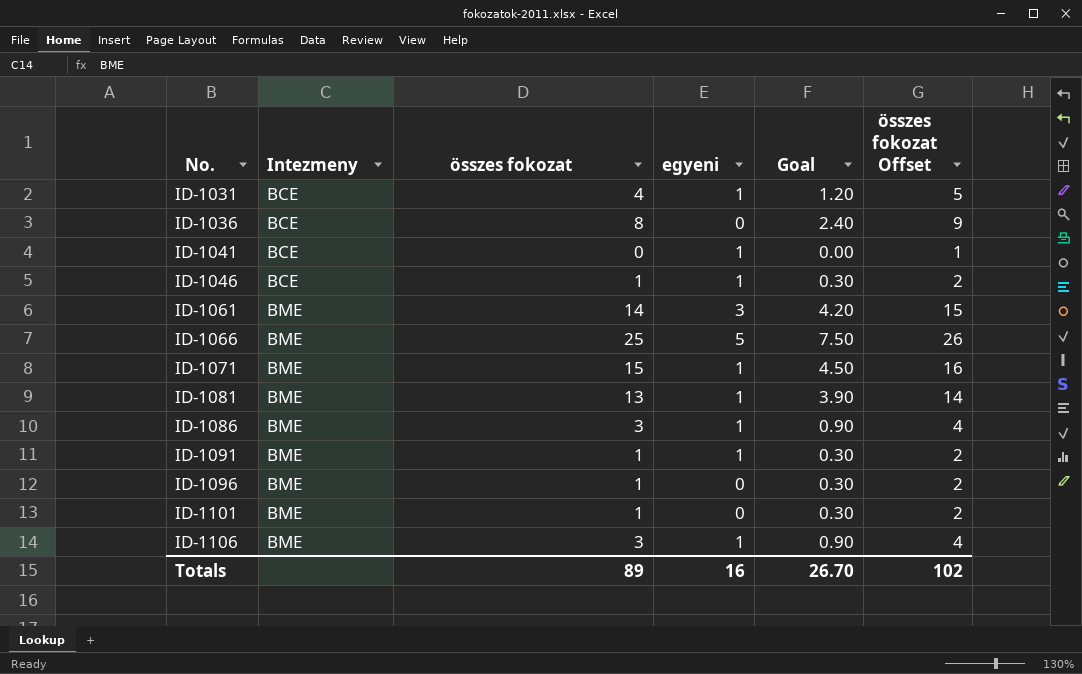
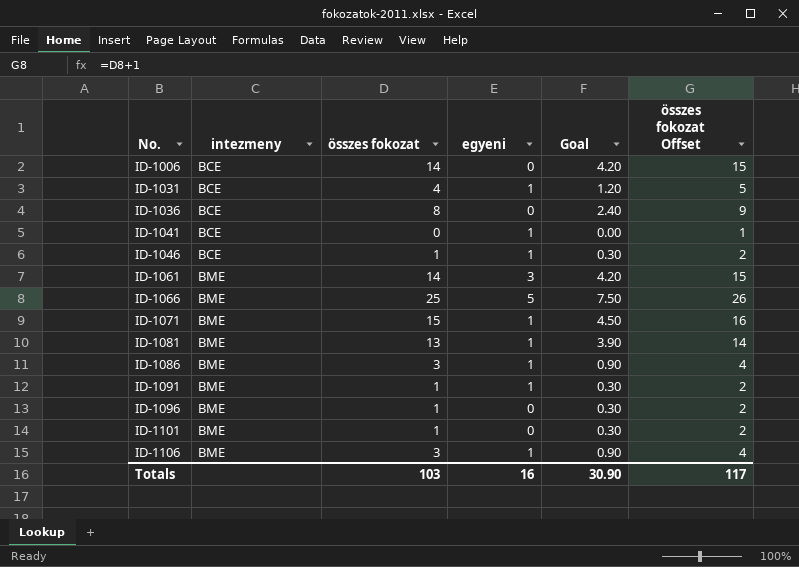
column name: Intezmeny -> intezmeny
row ID-1006: none -> BCE | 14 | 0 | 4.20 | 15
Totals | összes fokozat: 89 -> 103
Totals | Goal: 26.70 -> 30.90
Totals | összes fokozat Offset: 102 -> 117

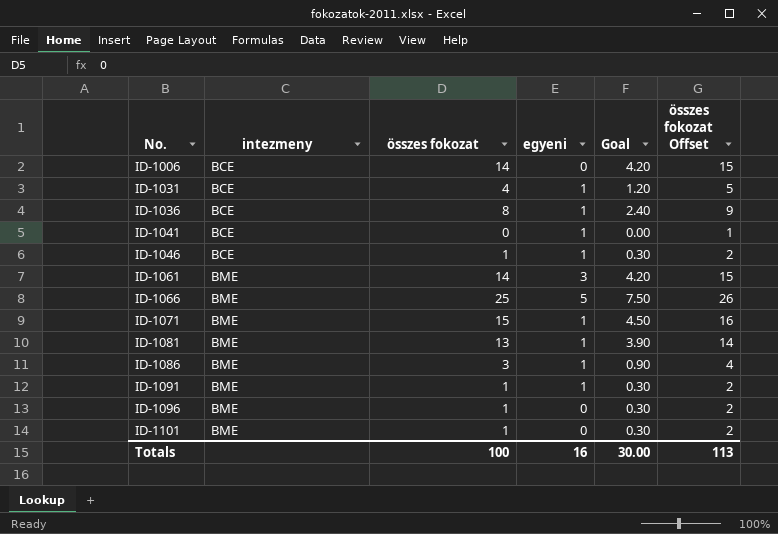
row ID-1106: BME | 3 | 1 | 0.90 | 4 -> none
ID-1036 | egyeni: 0 -> 1
Totals | összes fokozat: 103 -> 100
Totals | Goal: 30.90 -> 30.00
Totals | összes fokozat Offset: 117 -> 113

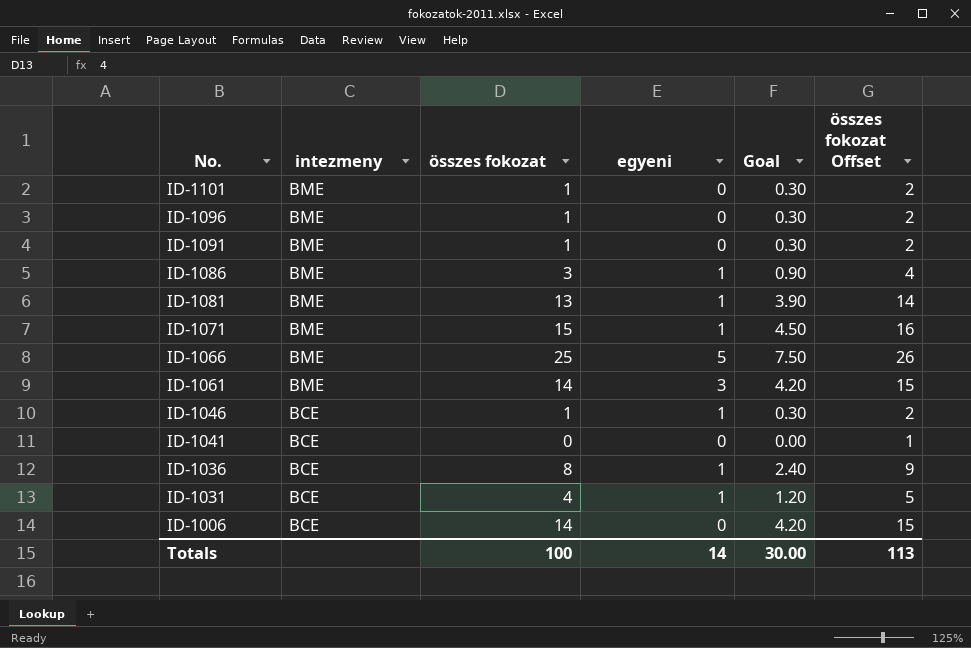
row order: No. ascending -> No. descending
ID-1091 | egyeni: 1 -> 0
ID-1041 | egyeni: 1 -> 0
Totals | egyeni: 16 -> 14

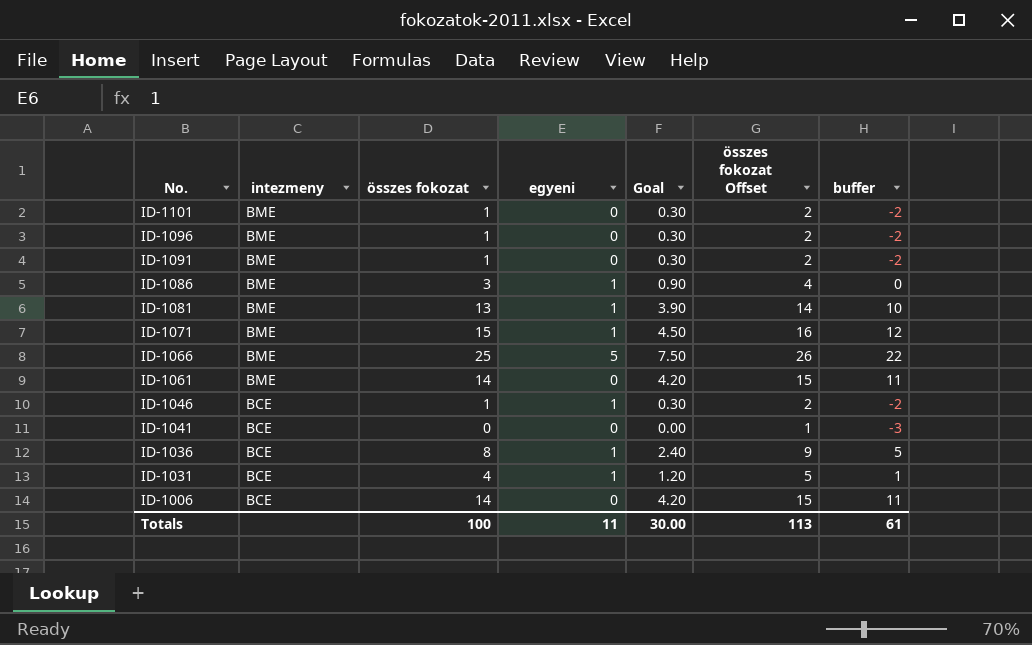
column buffer | formula: none -> [összes fokozat] - 3
ID-1061 | egyeni: 3 -> 0
Totals | egyeni: 14 -> 11

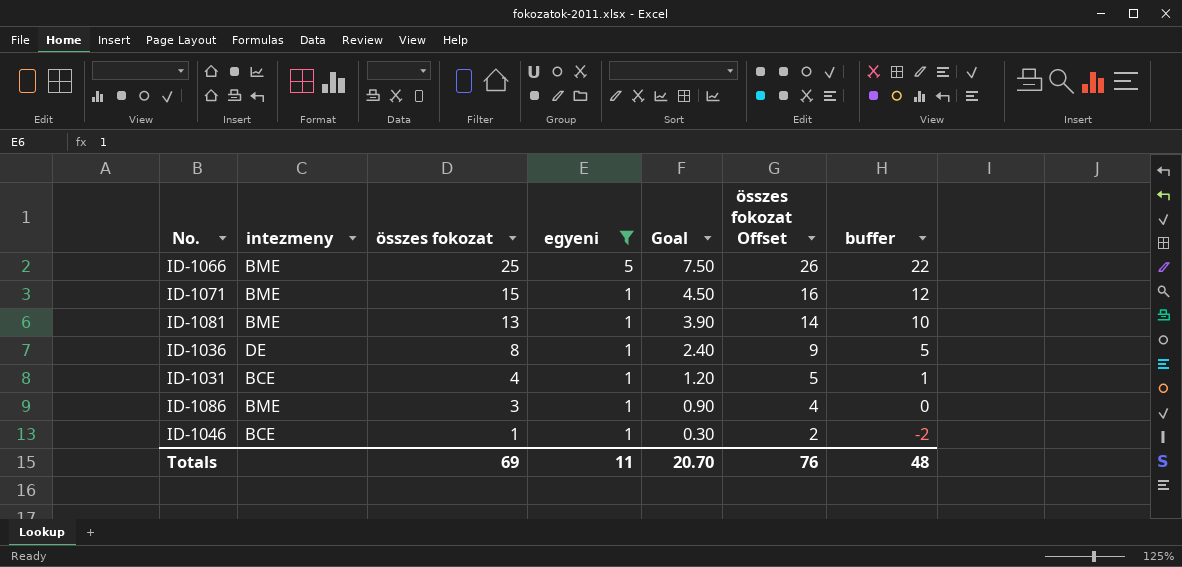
filter: none -> egyeni != 0
row order: No. descending -> összes fokozat descending
ID-1036 | intezmeny: BCE -> DE
Totals | összes fokozat: 100 -> 69
Totals | Goal: 30.00 -> 20.70
Totals | összes fokozat Offset: 113 -> 76
Totals | buffer: 61 -> 48

